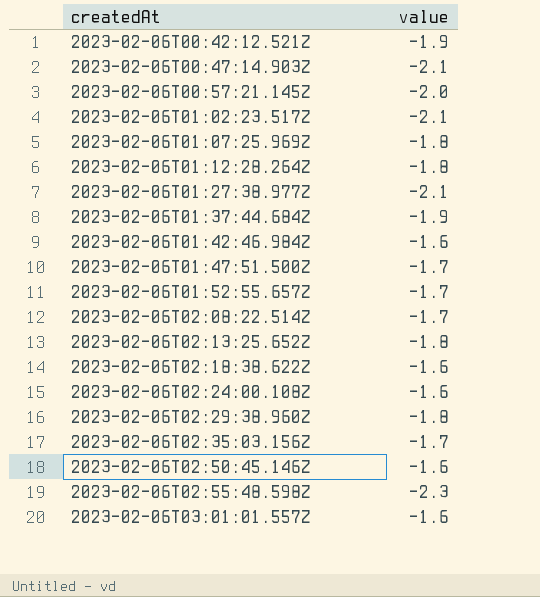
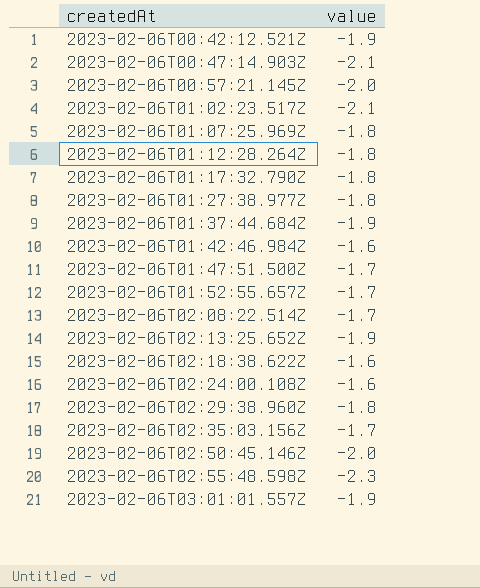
row 2023-02-06T01:17:32.790Z: none -> -1.8
2023-02-06T01:27:38.977Z | value: -2.1 -> -1.8
2023-02-06T02:13:25.652Z | value: -1.8 -> -1.9
2023-02-06T02:50:45.146Z | value: -1.6 -> -2.0
2023-02-06T03:01:01.557Z | value: -1.6 -> -1.9

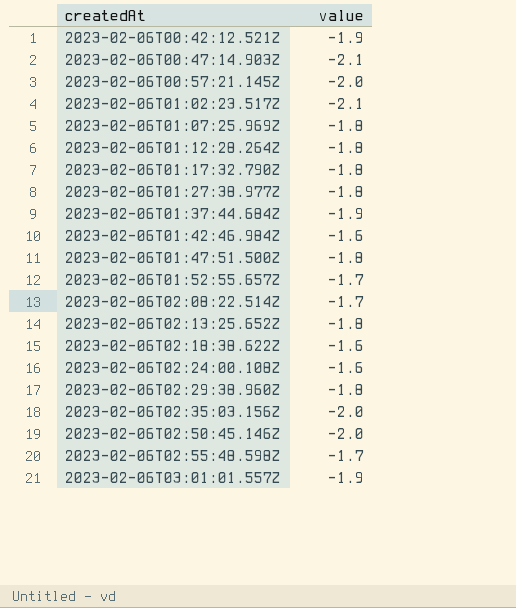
2023-02-06T01:47:51.500Z | value: -1.7 -> -1.8
2023-02-06T02:13:25.652Z | value: -1.9 -> -1.8
2023-02-06T02:35:03.156Z | value: -1.7 -> -2.0
2023-02-06T02:55:48.598Z | value: -2.3 -> -1.7

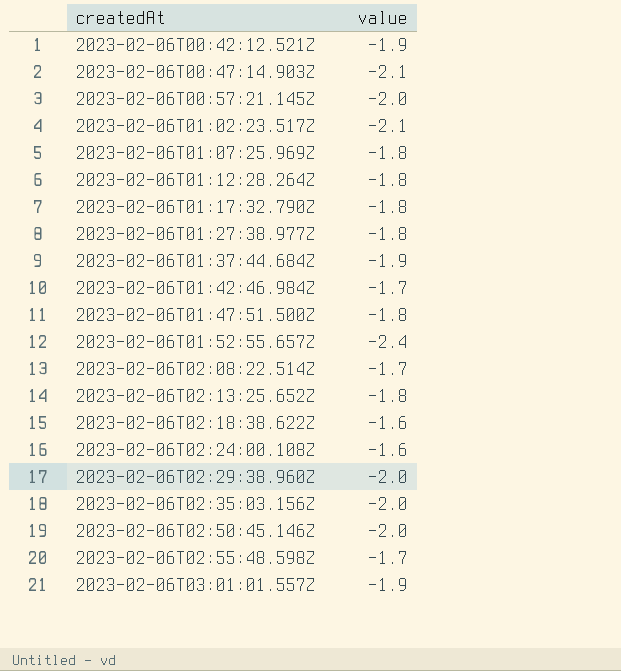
2023-02-06T01:42:46.984Z | value: -1.6 -> -1.7
2023-02-06T01:52:55.657Z | value: -1.7 -> -2.4
2023-02-06T02:29:38.960Z | value: -1.8 -> -2.0

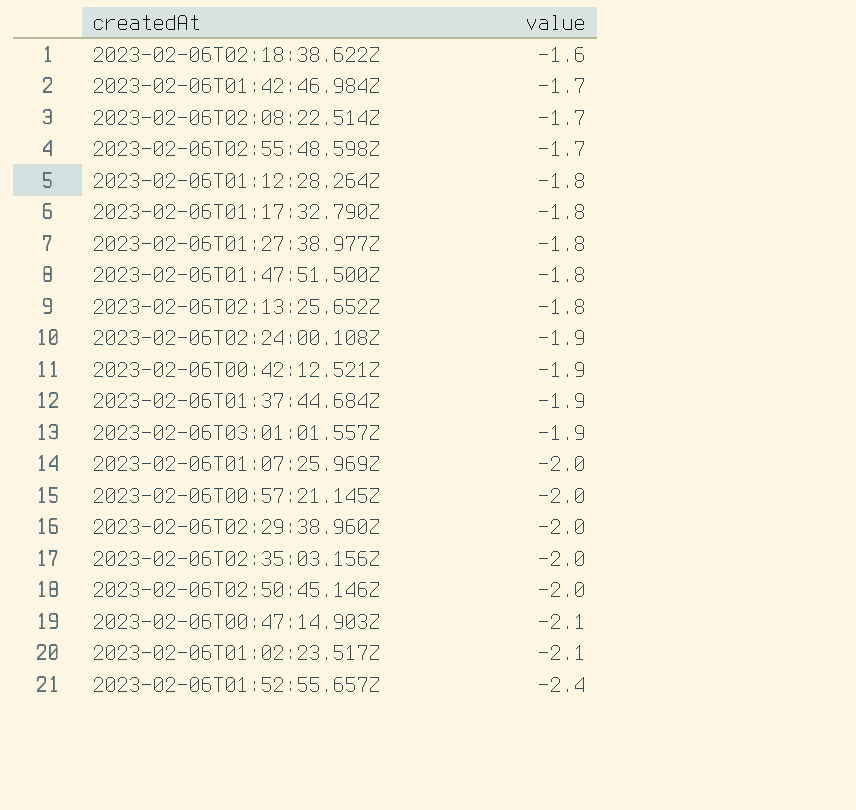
row order: createdAt ascending -> value descending
2023-02-06T02:24:00.108Z | value: -1.6 -> -1.9
2023-02-06T01:07:25.969Z | value: -1.8 -> -2.0

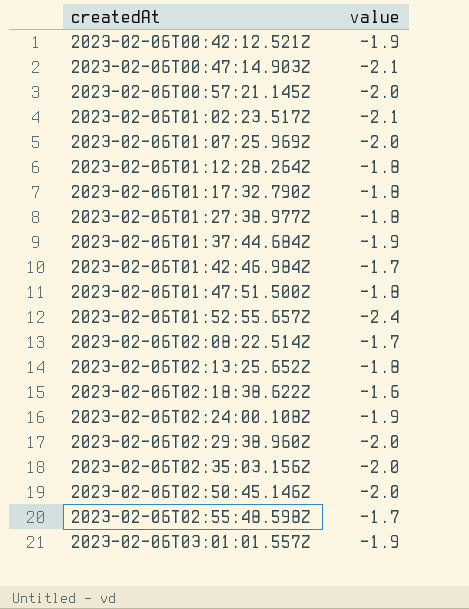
row order: value descending -> createdAt ascending

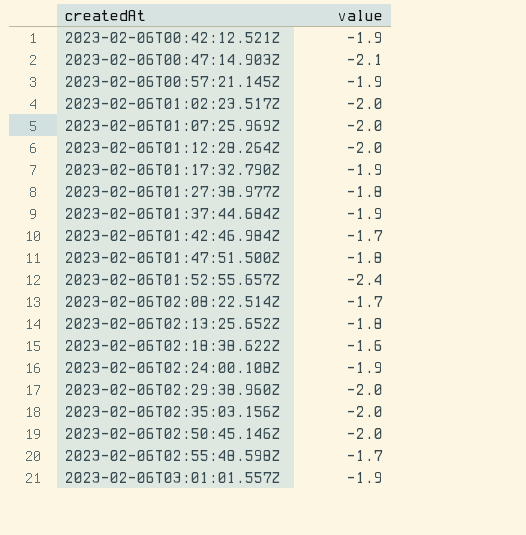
2023-02-06T00:57:21.145Z | value: -2.0 -> -1.9
2023-02-06T01:02:23.517Z | value: -2.1 -> -2.0
2023-02-06T01:12:28.264Z | value: -1.8 -> -2.0
2023-02-06T01:17:32.790Z | value: -1.8 -> -1.9

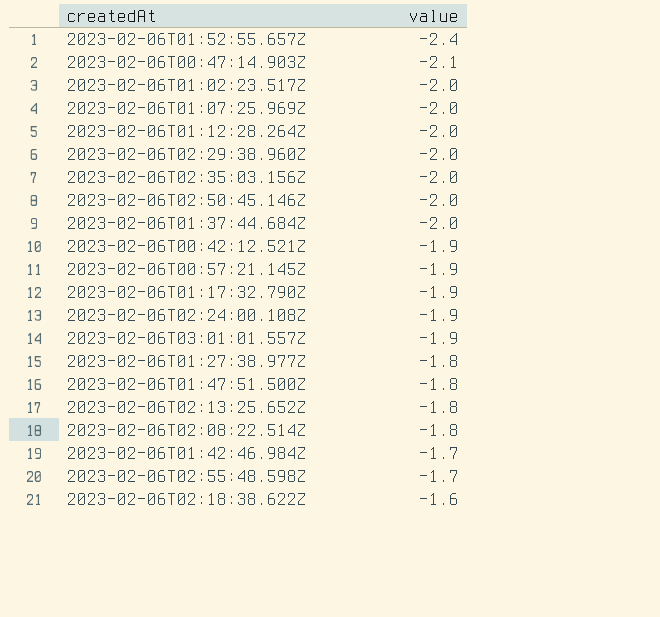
row order: createdAt ascending -> value ascending
2023-02-06T01:37:44.684Z | value: -1.9 -> -2.0
2023-02-06T02:08:22.514Z | value: -1.7 -> -1.8

